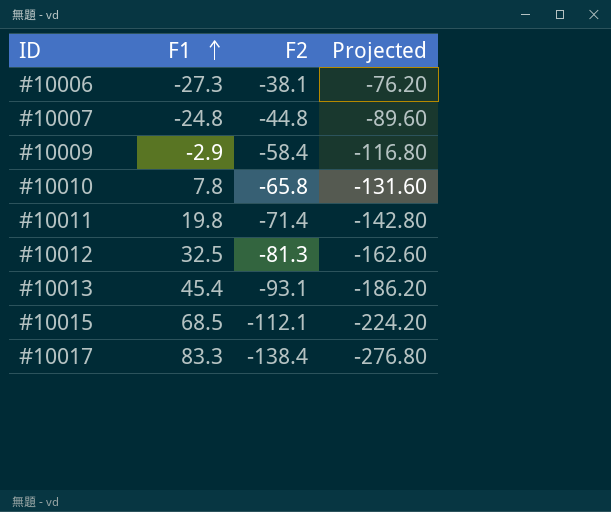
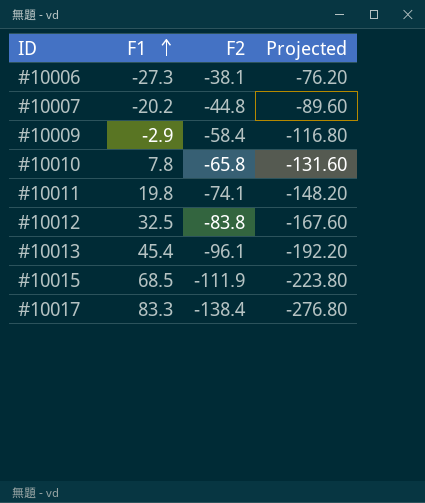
#10007 | F1: -24.8 -> -20.2
#10011 | F2: -71.4 -> -74.1
#10011 | Projected: -142.80 -> -148.20
#10012 | F2: -81.3 -> -83.8
#10012 | Projected: -162.60 -> -167.60
#10013 | F2: -93.1 -> -96.1
#10013 | Projected: -186.20 -> -192.20
#10015 | F2: -112.1 -> -111.9
#10015 | Projected: -224.20 -> -223.80

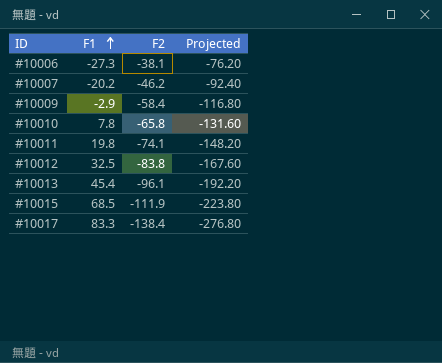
#10007 | F2: -44.8 -> -46.2
#10007 | Projected: -89.60 -> -92.40

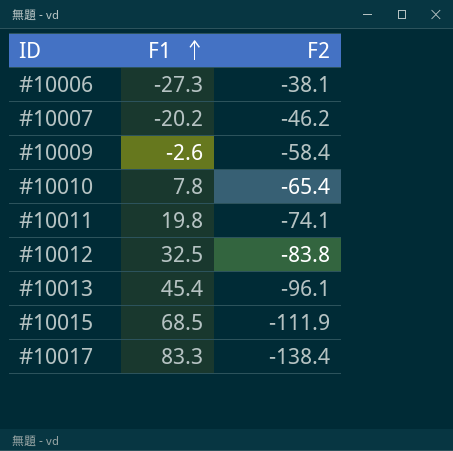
column Projected | formula: [F2] * 2 -> none
#10009 | F1: -2.9 -> -2.6
#10010 | F2: -65.8 -> -65.4

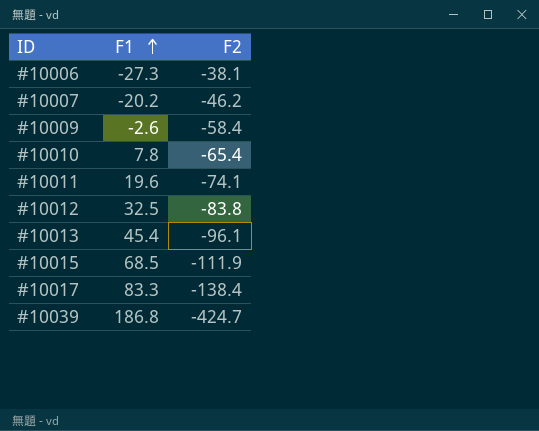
#10011 | F1: 19.8 -> 19.6
row #10039: none -> 186.8 | -424.7

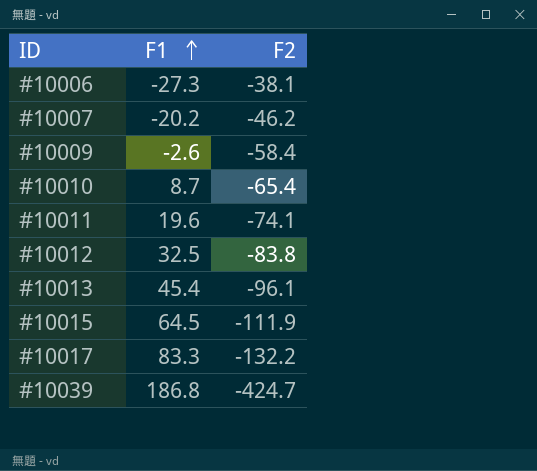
#10010 | F1: 7.8 -> 8.7
#10015 | F1: 68.5 -> 64.5
#10017 | F2: -138.4 -> -132.2

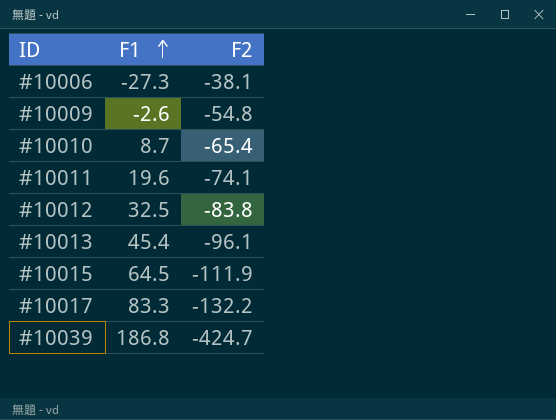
row #10007: -20.2 | -46.2 -> none
#10009 | F2: -58.4 -> -54.8

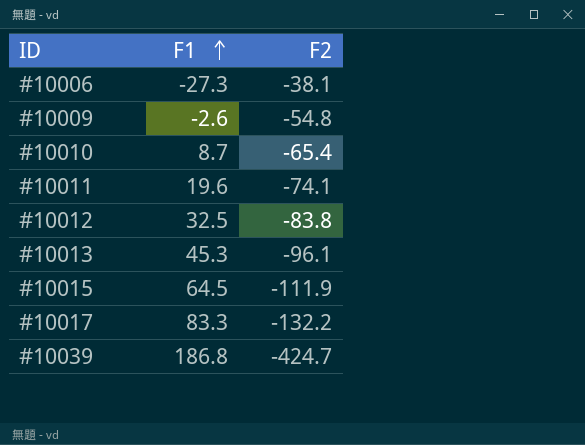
#10013 | F1: 45.4 -> 45.3

